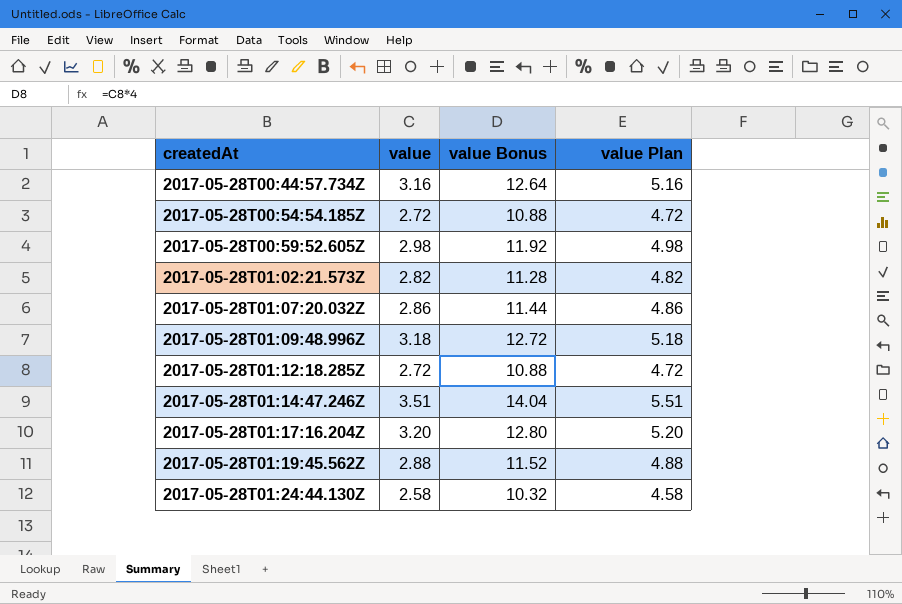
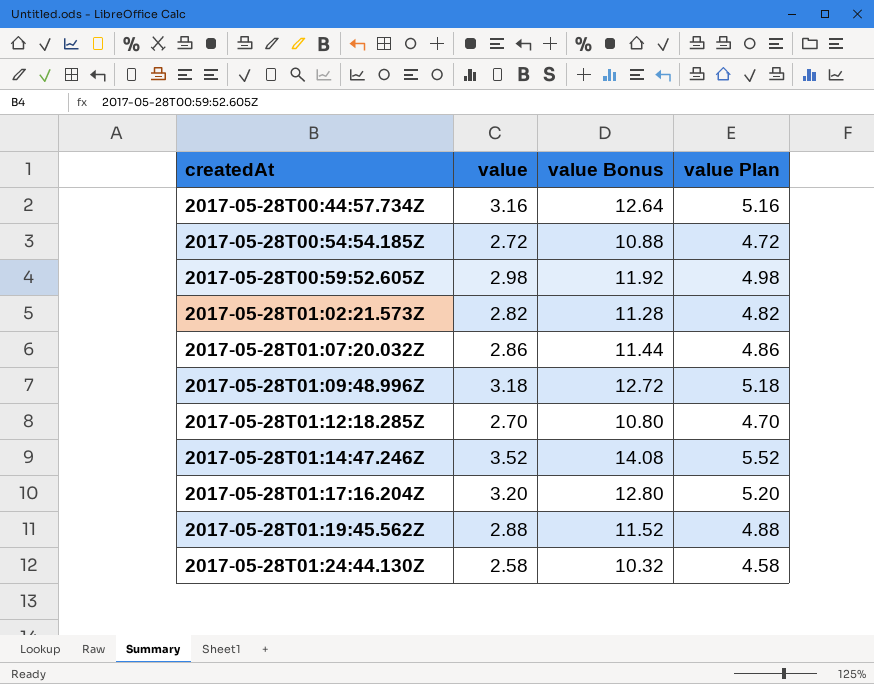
2017-05-28T01:12:18.285Z | value: 2.72 -> 2.70
2017-05-28T01:12:18.285Z | value Bonus: 10.88 -> 10.80
2017-05-28T01:12:18.285Z | value Plan: 4.72 -> 4.70
2017-05-28T01:14:47.246Z | value: 3.51 -> 3.52
2017-05-28T01:14:47.246Z | value Bonus: 14.04 -> 14.08
2017-05-28T01:14:47.246Z | value Plan: 5.51 -> 5.52

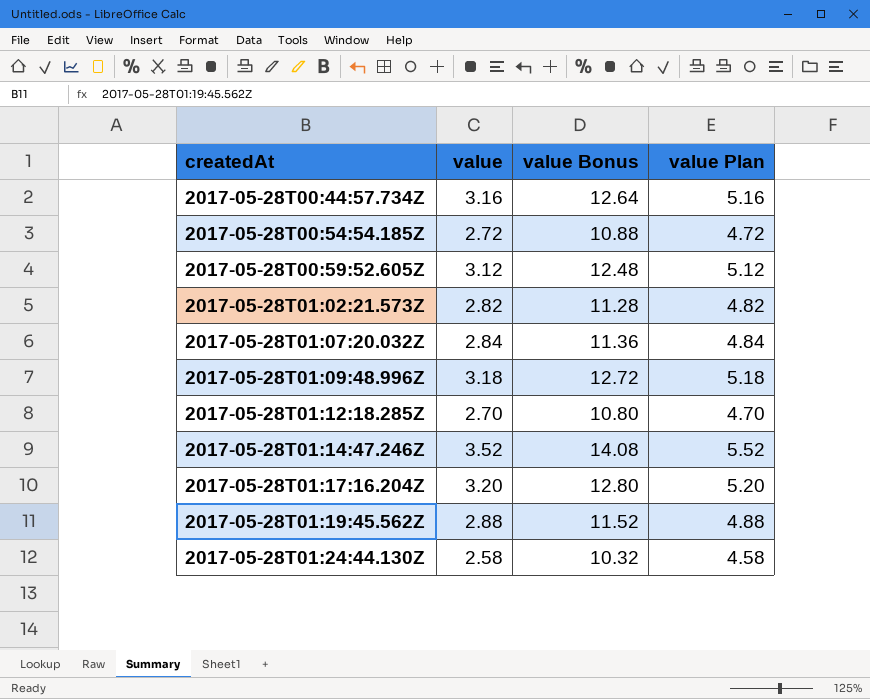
2017-05-28T00:59:52.605Z | value: 2.98 -> 3.12
2017-05-28T00:59:52.605Z | value Bonus: 11.92 -> 12.48
2017-05-28T00:59:52.605Z | value Plan: 4.98 -> 5.12
2017-05-28T01:07:20.032Z | value: 2.86 -> 2.84
2017-05-28T01:07:20.032Z | value Bonus: 11.44 -> 11.36
2017-05-28T01:07:20.032Z | value Plan: 4.86 -> 4.84

